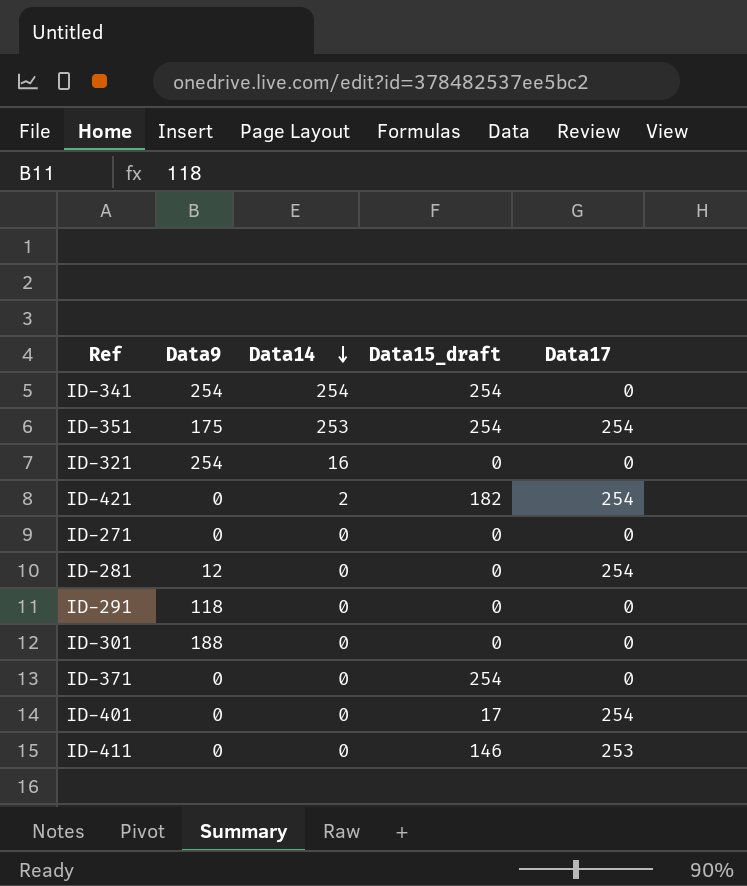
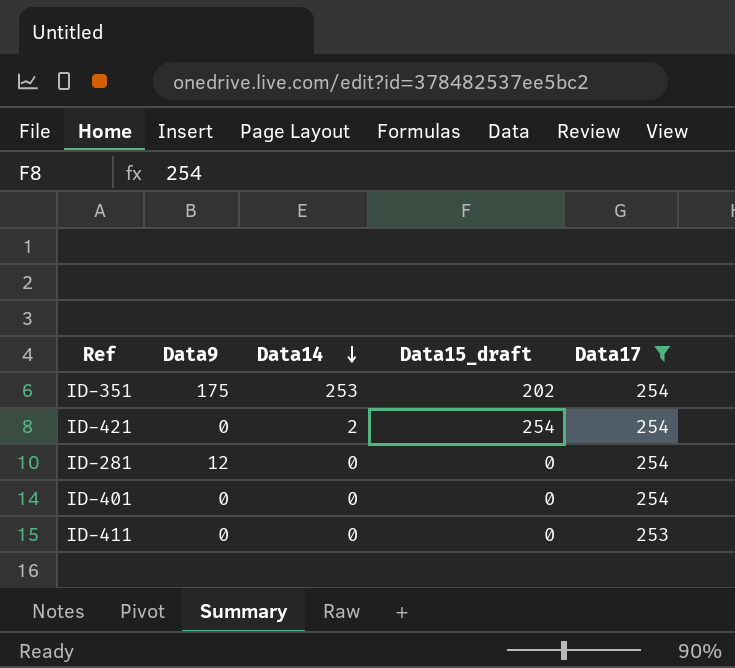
filter: none -> Data17 != 0
ID-351 | Data15_draft: 254 -> 202
ID-421 | Data15_draft: 182 -> 254
ID-401 | Data15_draft: 17 -> 0
ID-411 | Data15_draft: 146 -> 0

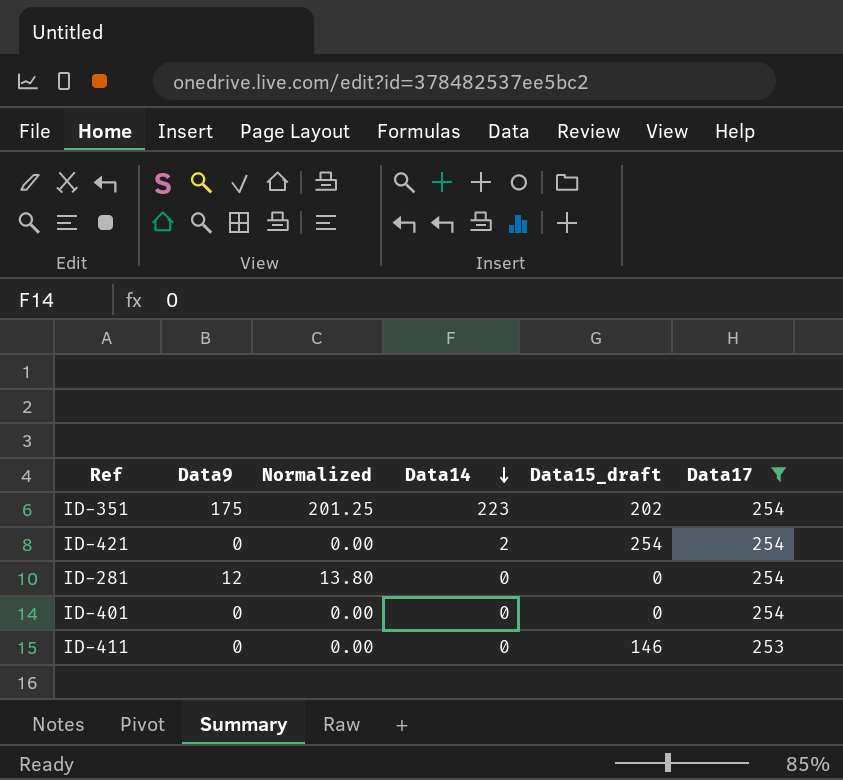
column Normalized | formula: none -> [Data9] * 1.15
ID-351 | Data14: 253 -> 223
ID-411 | Data15_draft: 0 -> 146

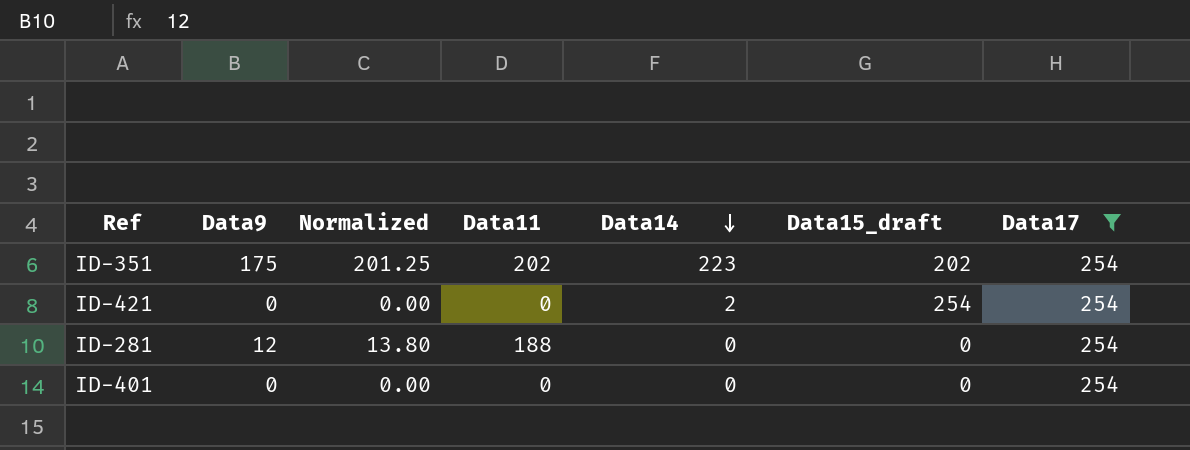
column Data11 | position: none -> 4
row ID-411: 0 | 0.00 | 0 | 146 | 253 -> none

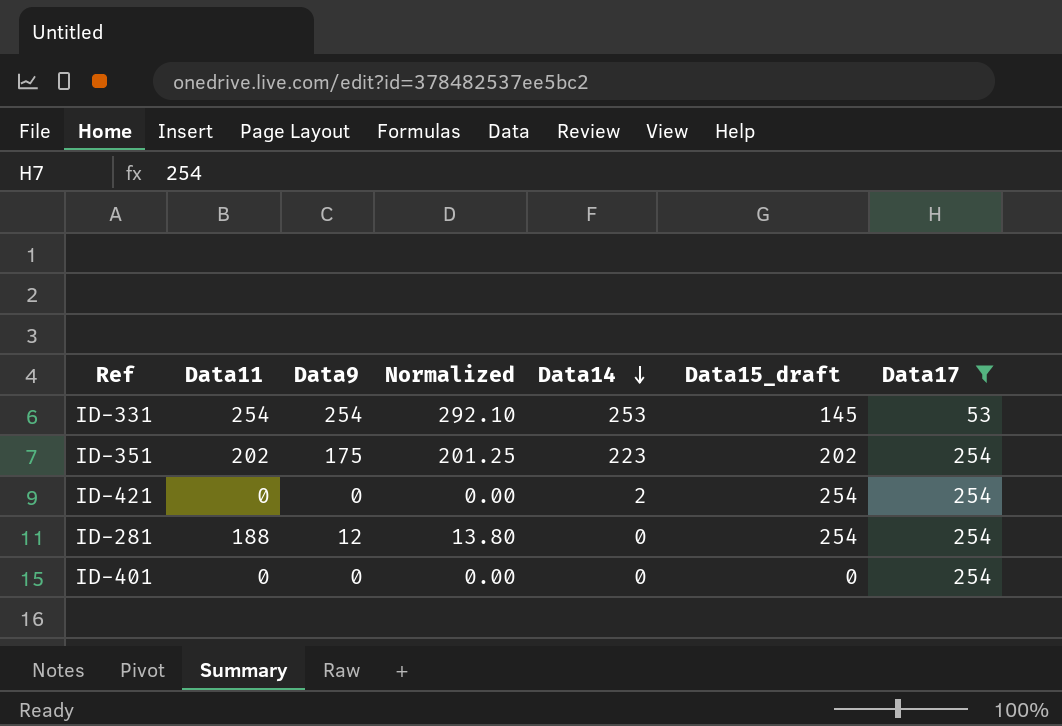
column Data11 | position: 4 -> 2
row ID-331: none -> 254 | 254 | 292.10 | 253 | 145 | 53
ID-281 | Data15_draft: 0 -> 254

